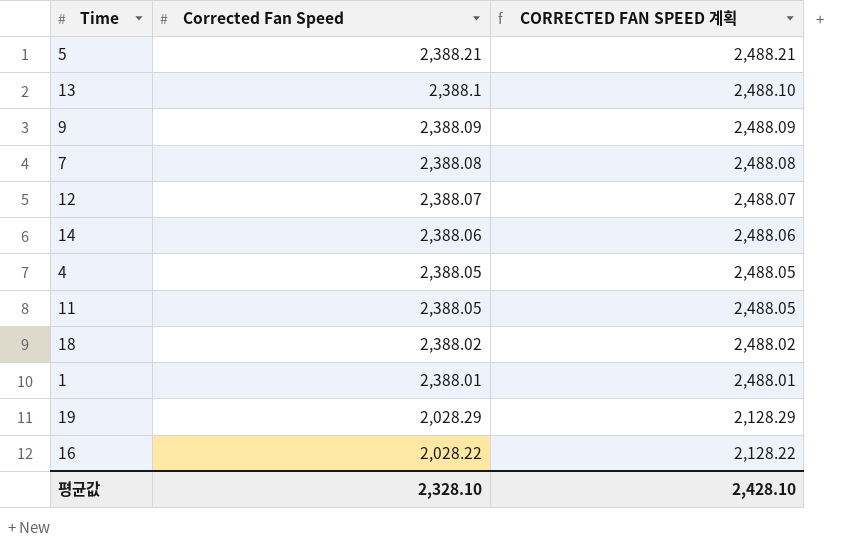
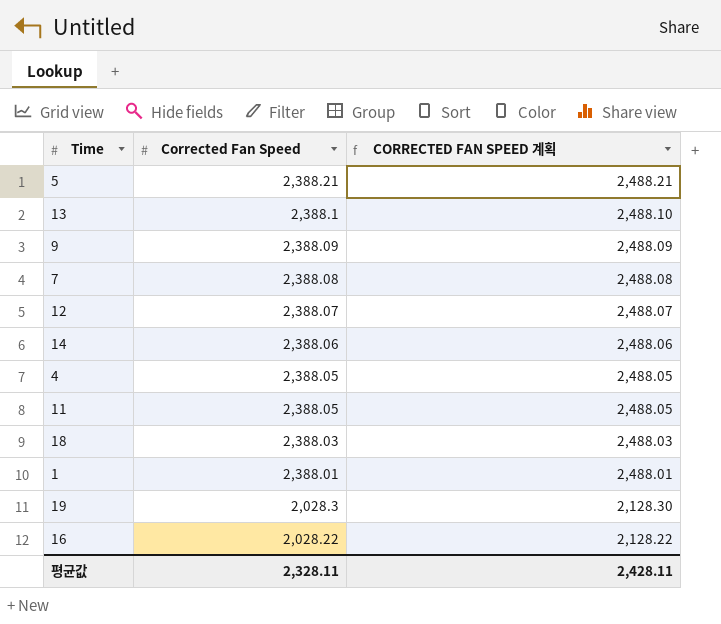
18 | Corrected Fan Speed: 2,388.02 -> 2,388.03
18 | CORRECTED FAN SPEED 계획: 2,488.02 -> 2,488.03
19 | Corrected Fan Speed: 2,028.29 -> 2,028.3
19 | CORRECTED FAN SPEED 계획: 2,128.29 -> 2,128.30
평균값 | Corrected Fan Speed: 2,328.10 -> 2,328.11
평균값 | CORRECTED FAN SPEED 계획: 2,428.10 -> 2,428.11

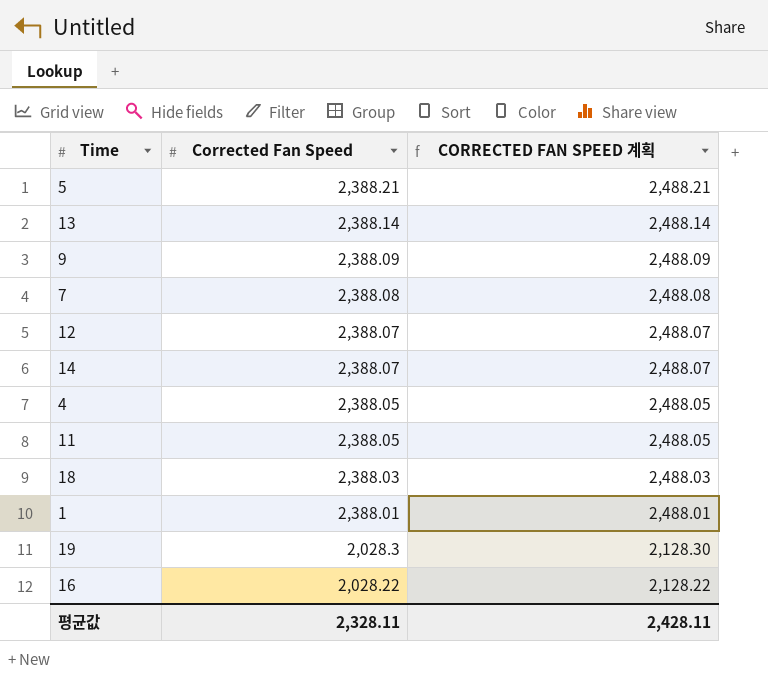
13 | Corrected Fan Speed: 2,388.1 -> 2,388.14
13 | CORRECTED FAN SPEED 계획: 2,488.10 -> 2,488.14
14 | Corrected Fan Speed: 2,388.06 -> 2,388.07
14 | CORRECTED FAN SPEED 계획: 2,488.06 -> 2,488.07

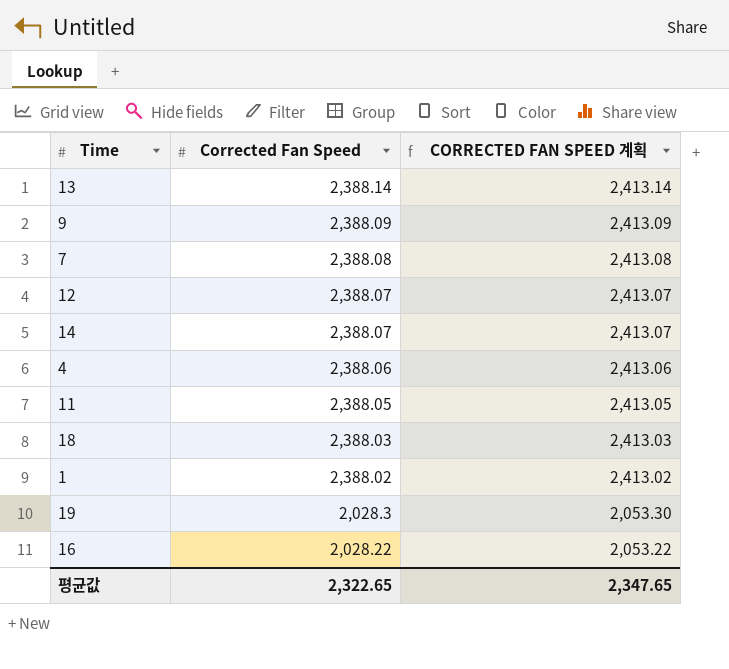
column CORRECTED FAN SPEED 계획 | formula: [Corrected Fan Speed] + 100 -> [Corrected Fan Speed] + 25
row 5: 2,388.21 | 2,488.21 -> none
4 | Corrected Fan Speed: 2,388.05 -> 2,388.06
1 | Corrected Fan Speed: 2,388.01 -> 2,388.02
평균값 | Corrected Fan Speed: 2,328.11 -> 2,322.65
평균값 | CORRECTED FAN SPEED 계획: 2,428.11 -> 2,347.65

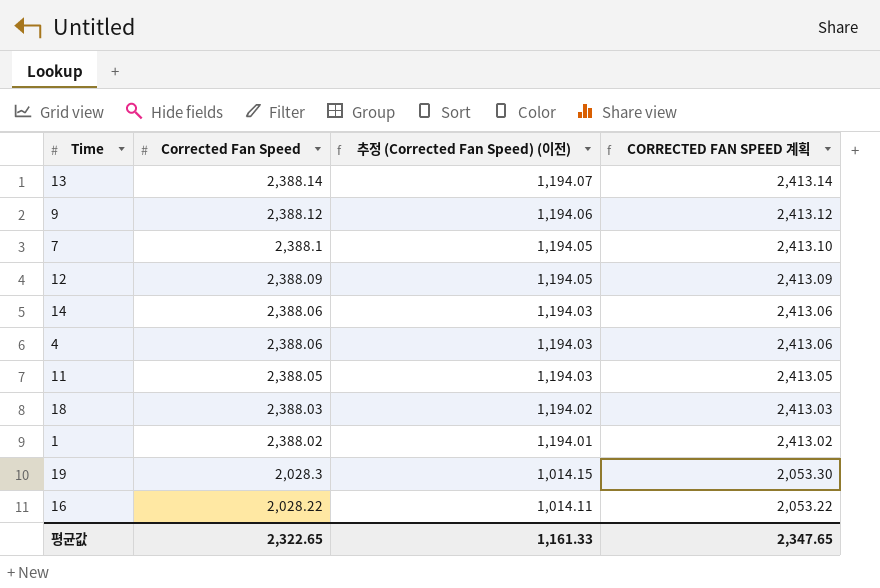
column 추정 (Corrected Fan Speed) (이전) | formula: none -> [Corrected Fan Speed] * 0.5
9 | Corrected Fan Speed: 2,388.09 -> 2,388.12
9 | CORRECTED FAN SPEED 계획: 2,413.09 -> 2,413.12
7 | Corrected Fan Speed: 2,388.08 -> 2,388.1
7 | CORRECTED FAN SPEED 계획: 2,413.08 -> 2,413.10
12 | Corrected Fan Speed: 2,388.07 -> 2,388.09
12 | CORRECTED FAN SPEED 계획: 2,413.07 -> 2,413.09
14 | Corrected Fan Speed: 2,388.07 -> 2,388.06
14 | CORRECTED FAN SPEED 계획: 2,413.07 -> 2,413.06

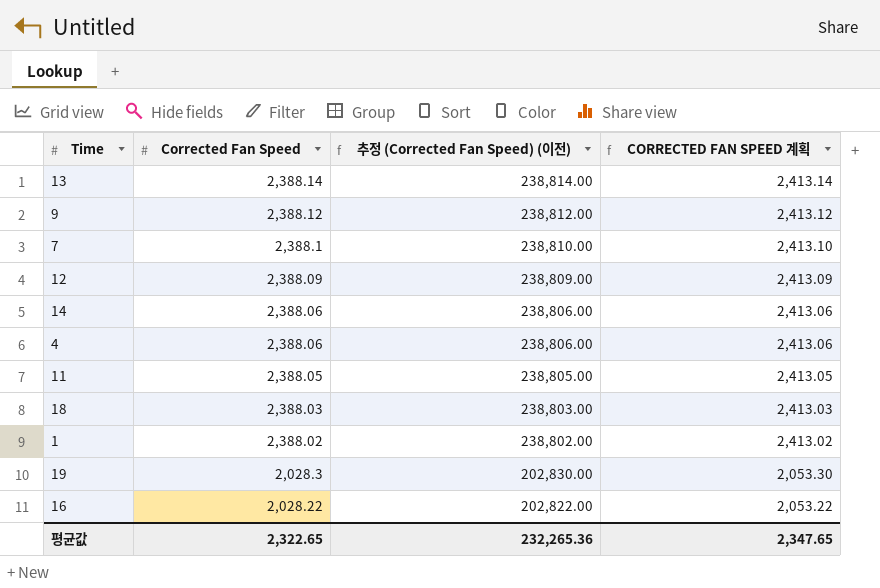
column 추정 (Corrected Fan Speed) (이전) | formula: [Corrected Fan Speed] * 0.5 -> [Corrected Fan Speed] * 100
평균값 | 추정 (Corrected Fan Speed) (이전): 1,161.33 -> 232,265.36

